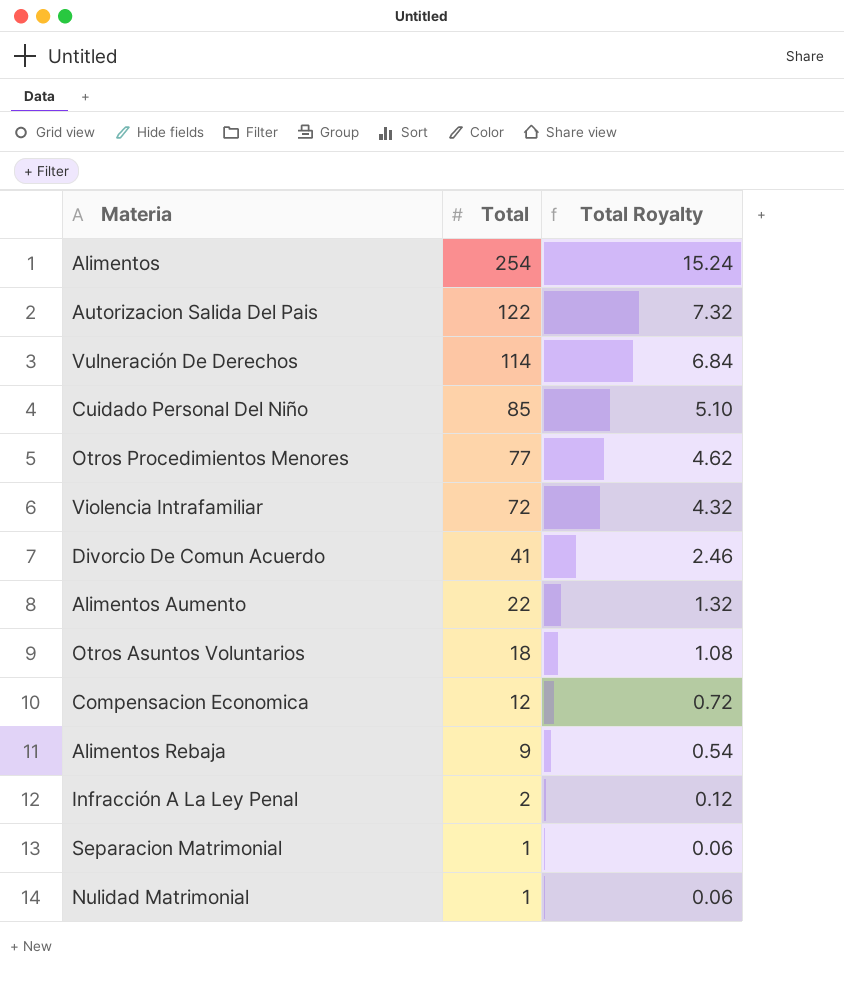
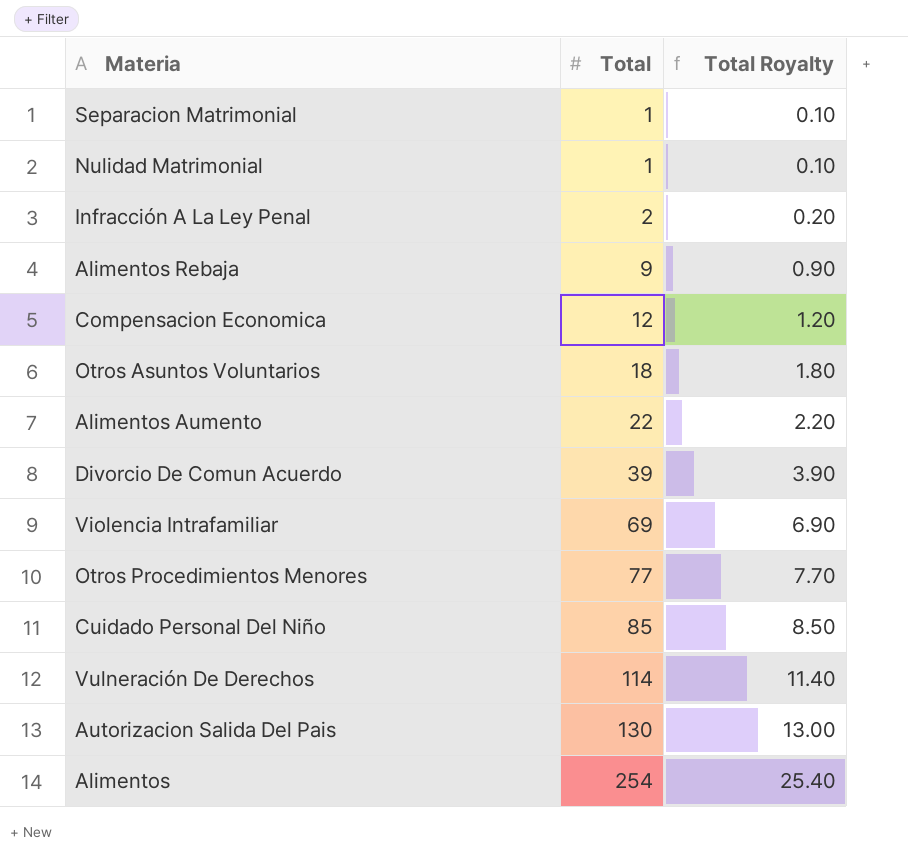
row order: Total descending -> Total ascending
column Total Royalty | formula: [Total] * 0.06 -> [Total] * 0.1
Divorcio De Comun Acuerdo | Total: 41 -> 39
Violencia Intrafamiliar | Total: 72 -> 69
Autorizacion Salida Del Pais | Total: 122 -> 130

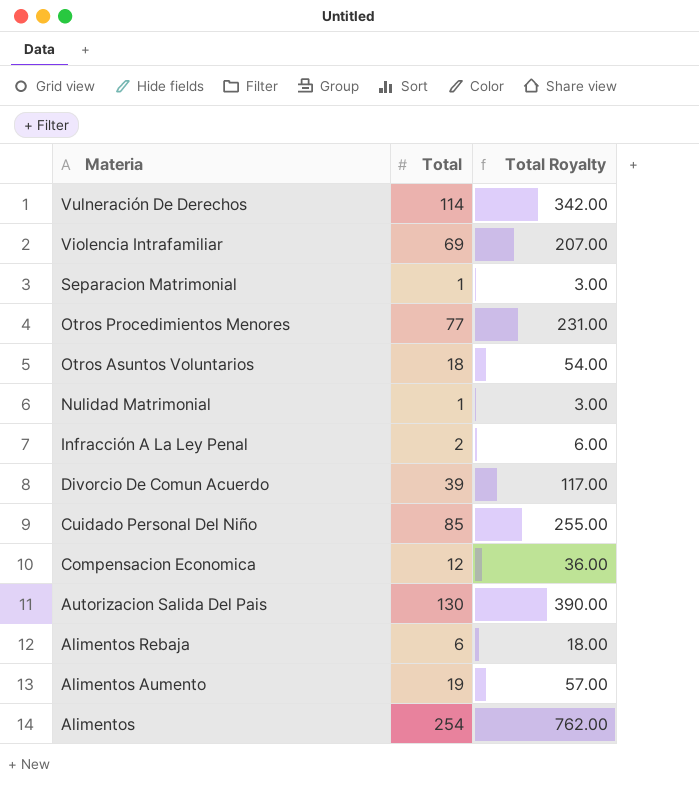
row order: Total ascending -> Materia descending
column Total Royalty | formula: [Total] * 0.1 -> [Total] * 3
Alimentos Rebaja | Total: 9 -> 6
Alimentos Aumento | Total: 22 -> 19

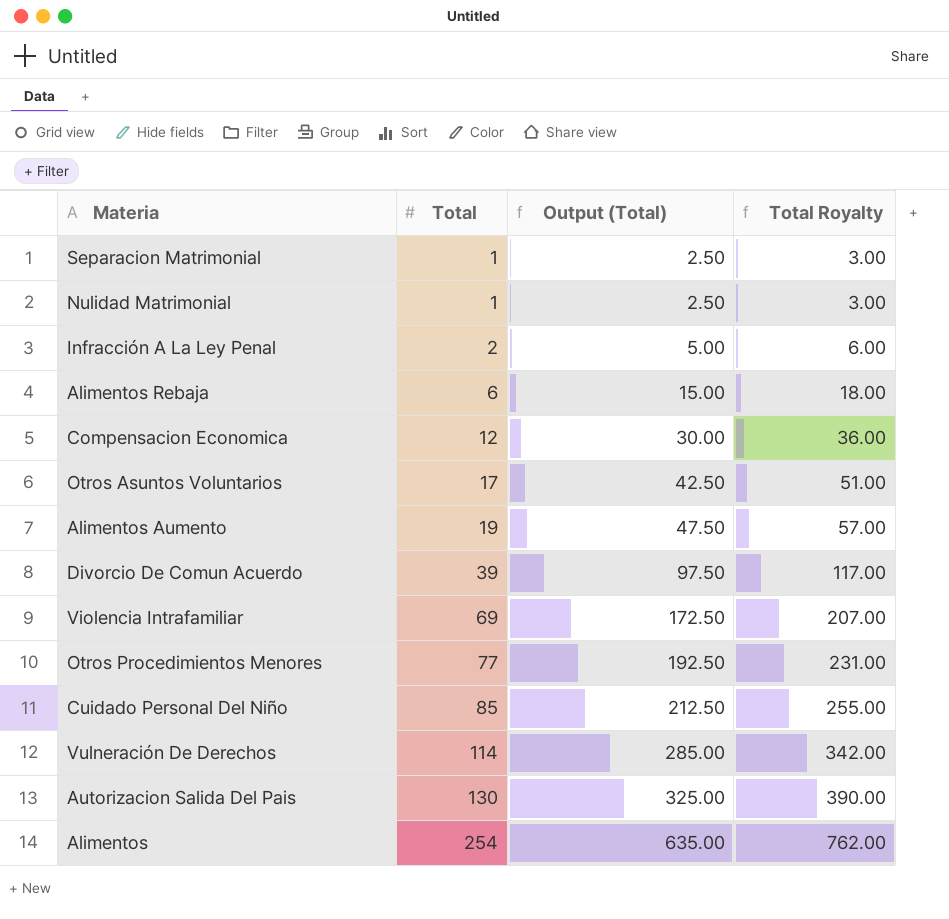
row order: Materia descending -> Total ascending
column Output (Total) | formula: none -> [Total] * 2.5
Otros Asuntos Voluntarios | Total: 18 -> 17
Otros Asuntos Voluntarios | Total Royalty: 54.00 -> 51.00

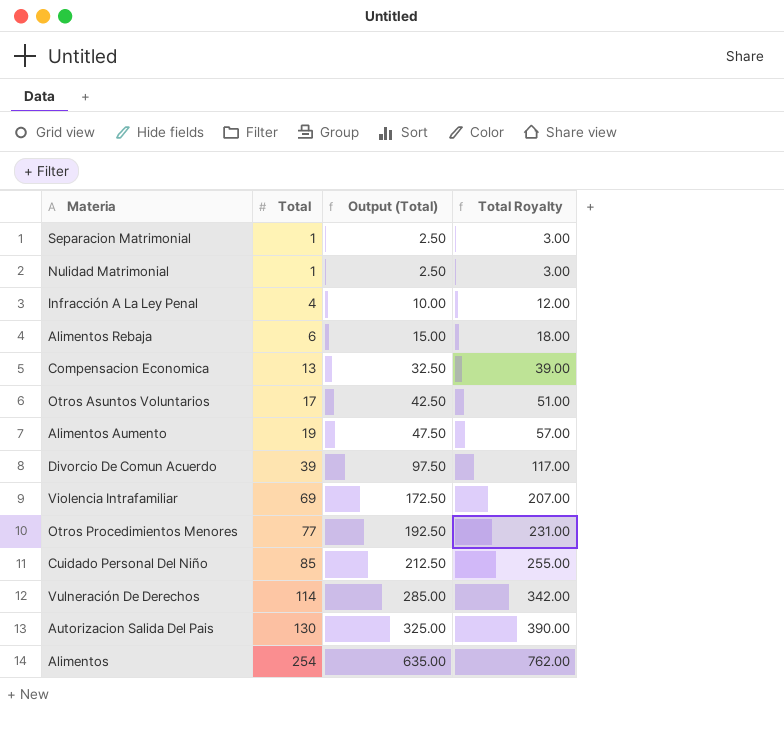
Infracción A La Ley Penal | Total: 2 -> 4
Infracción A La Ley Penal | Output (Total): 5.00 -> 10.00
Infracción A La Ley Penal | Total Royalty: 6.00 -> 12.00
Compensacion Economica | Total: 12 -> 13
Compensacion Economica | Output (Total): 30.00 -> 32.50
Compensacion Economica | Total Royalty: 36.00 -> 39.00

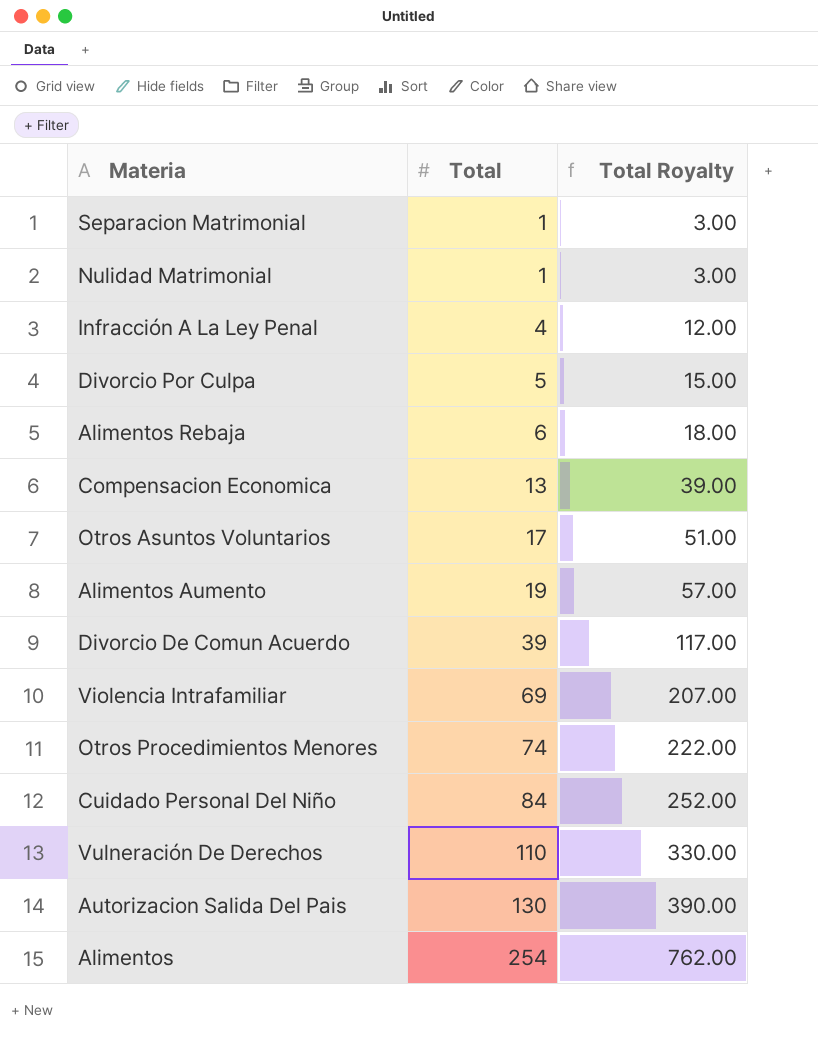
column Output (Total) | formula: [Total] * 2.5 -> none
row Divorcio Por Culpa: none -> 5 | 15.00
Otros Procedimientos Menores | Total: 77 -> 74
Otros Procedimientos Menores | Total Royalty: 231.00 -> 222.00
Cuidado Personal Del Niño | Total: 85 -> 84
Cuidado Personal Del Niño | Total Royalty: 255.00 -> 252.00
Vulneración De Derechos | Total: 114 -> 110
Vulneración De Derechos | Total Royalty: 342.00 -> 330.00

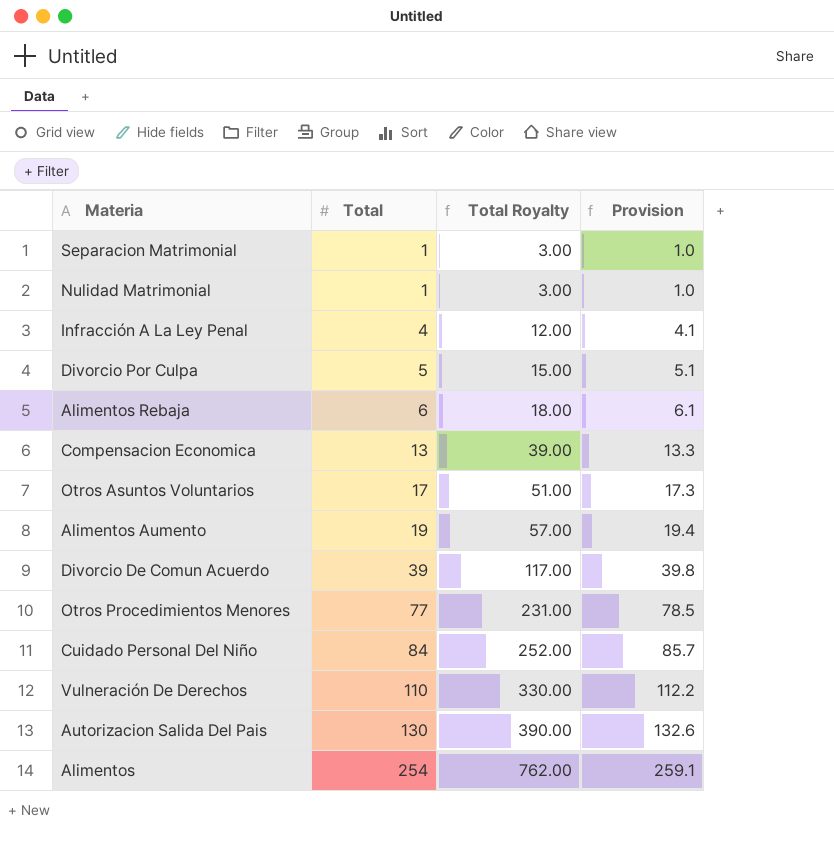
column Provision | formula: none -> [Total] * 1.02
row Violencia Intrafamiliar: 69 | 207.00 -> none
Otros Procedimientos Menores | Total: 74 -> 77
Otros Procedimientos Menores | Total Royalty: 222.00 -> 231.00

